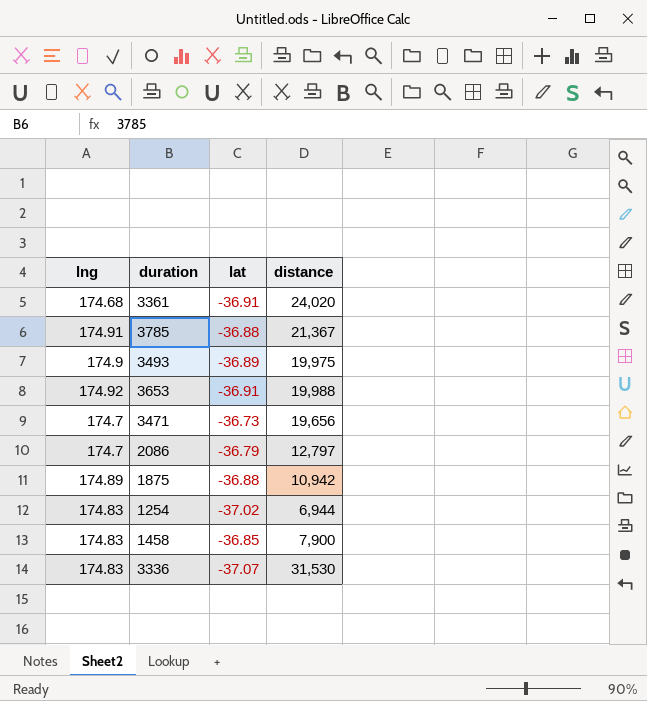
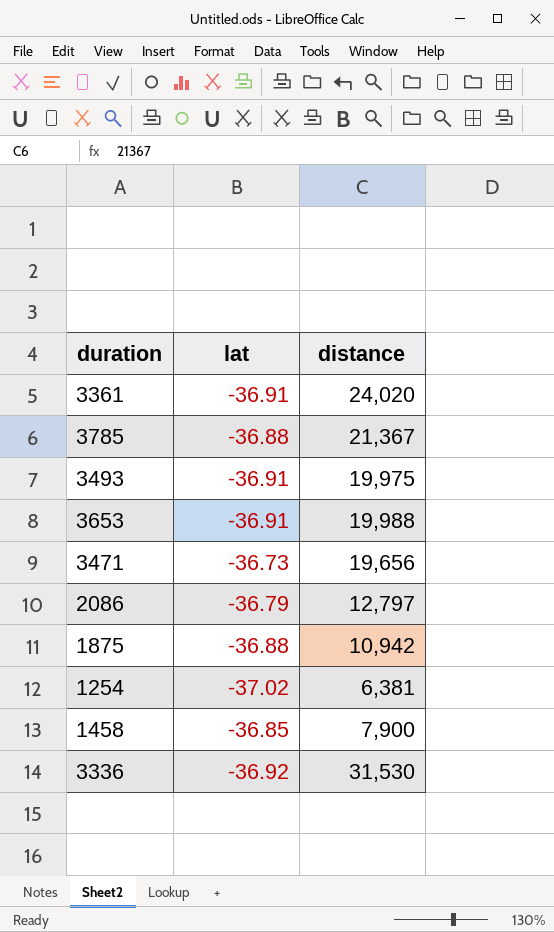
column lng | position: 1 -> none
3493 | lat: -36.89 -> -36.91
1254 | distance: 6,944 -> 6,381
3336 | lat: -37.07 -> -36.92

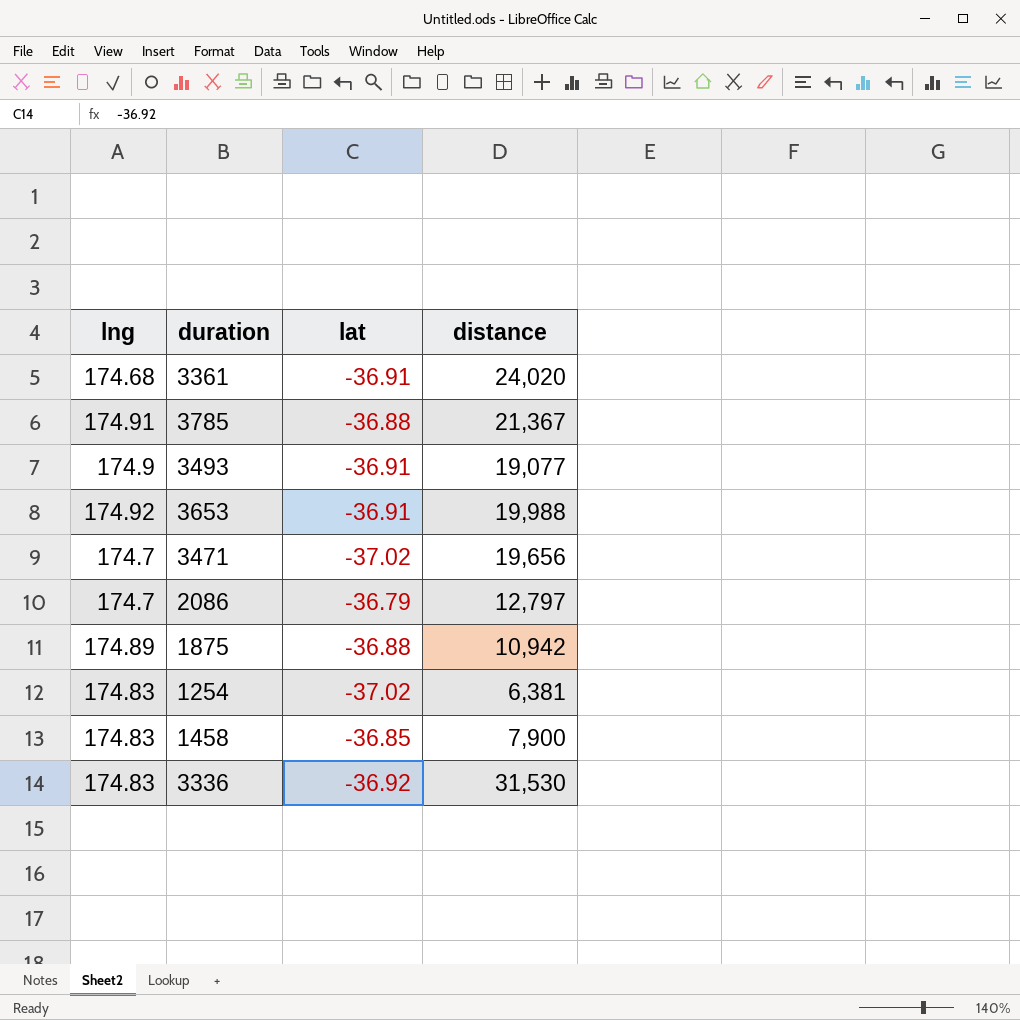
column lng | position: none -> 1
3493 | distance: 19,975 -> 19,077
3471 | lat: -36.73 -> -37.02

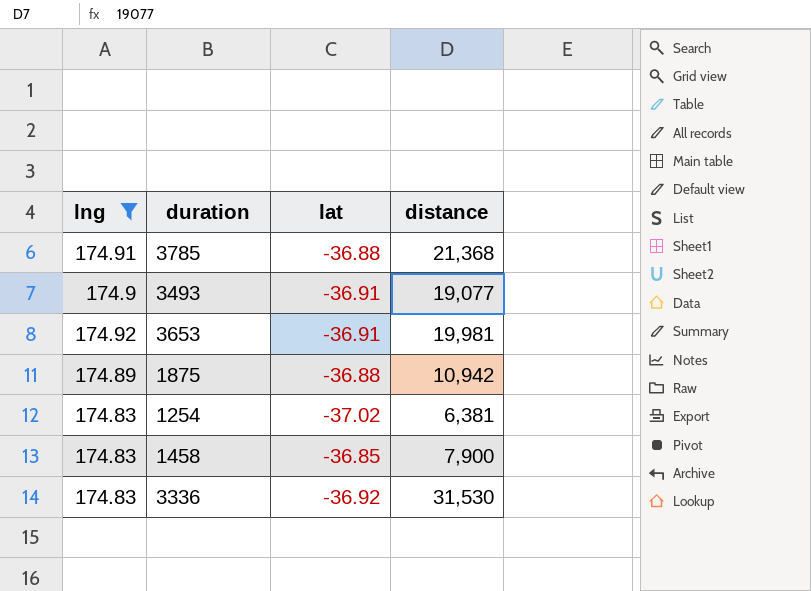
filter: none -> lng >= 174.83
3785 | distance: 21,367 -> 21,368
3653 | distance: 19,988 -> 19,981

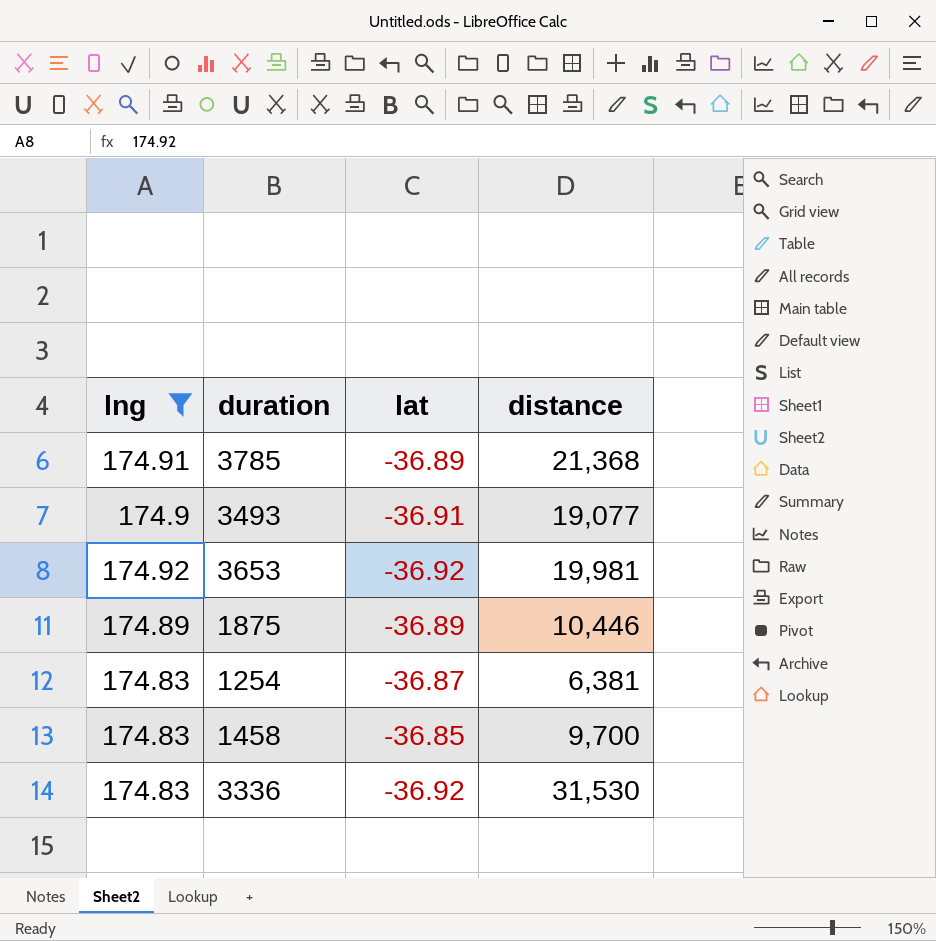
3785 | lat: -36.88 -> -36.89
3653 | lat: -36.91 -> -36.92
1875 | lat: -36.88 -> -36.89
1875 | distance: 10,942 -> 10,446
1254 | lat: -37.02 -> -36.87
1458 | distance: 7,900 -> 9,700

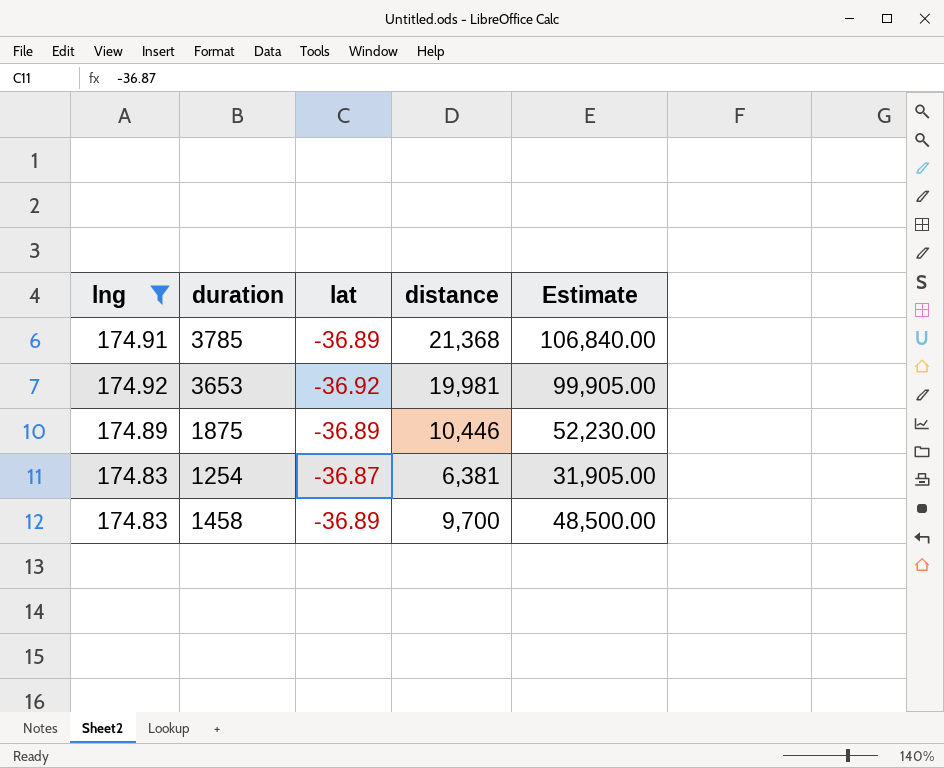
column Estimate | formula: none -> [distance] * 5
row 3493: 174.9 | -36.91 | 19,077 -> none
row 3336: 174.83 | -36.92 | 31,530 -> none
1458 | lat: -36.85 -> -36.89

